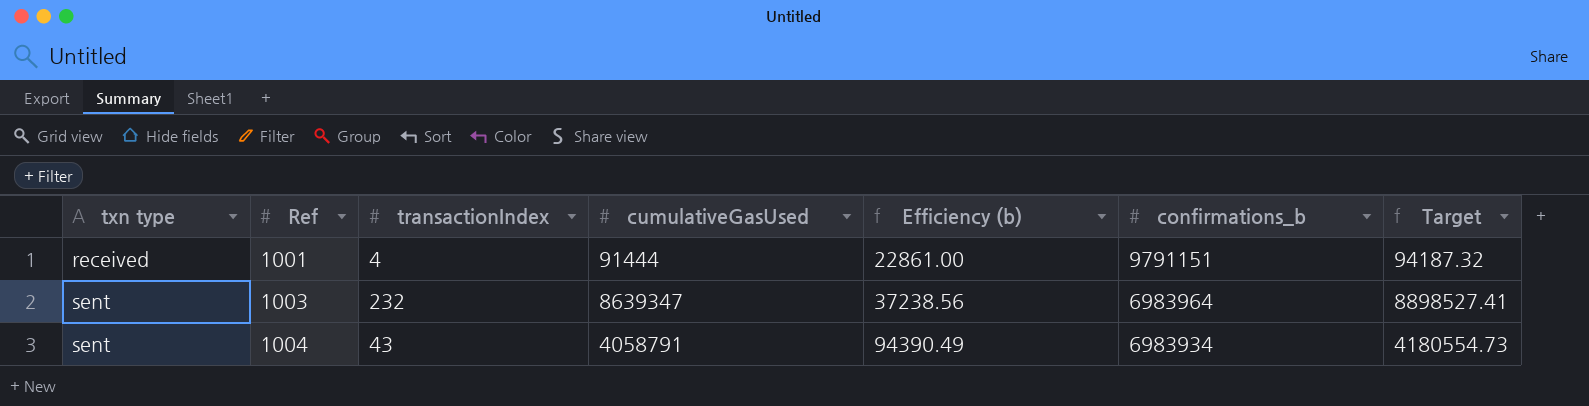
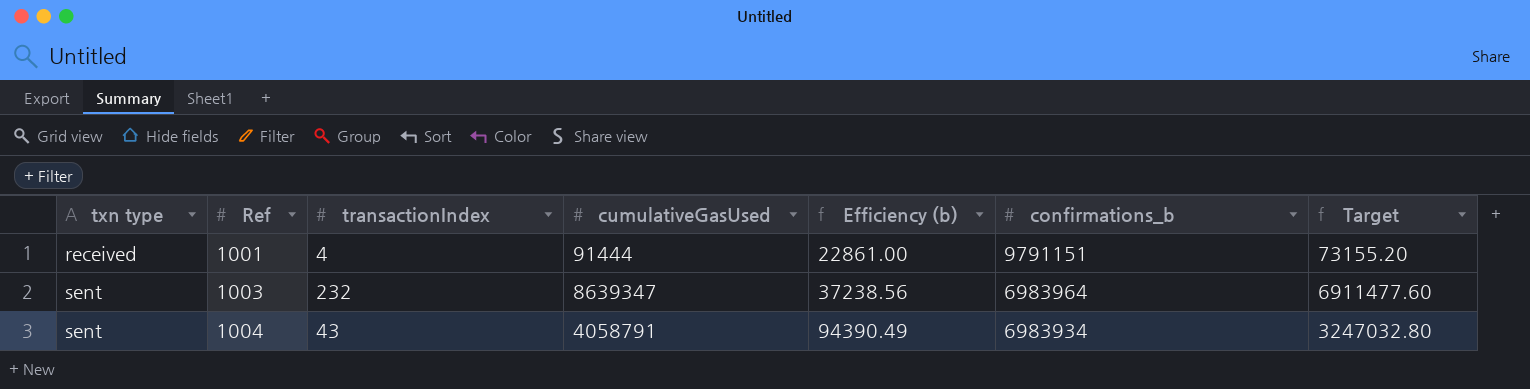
column Target | formula: [cumulativeGasUsed] * 1.03 -> [cumulativeGasUsed] * 0.8

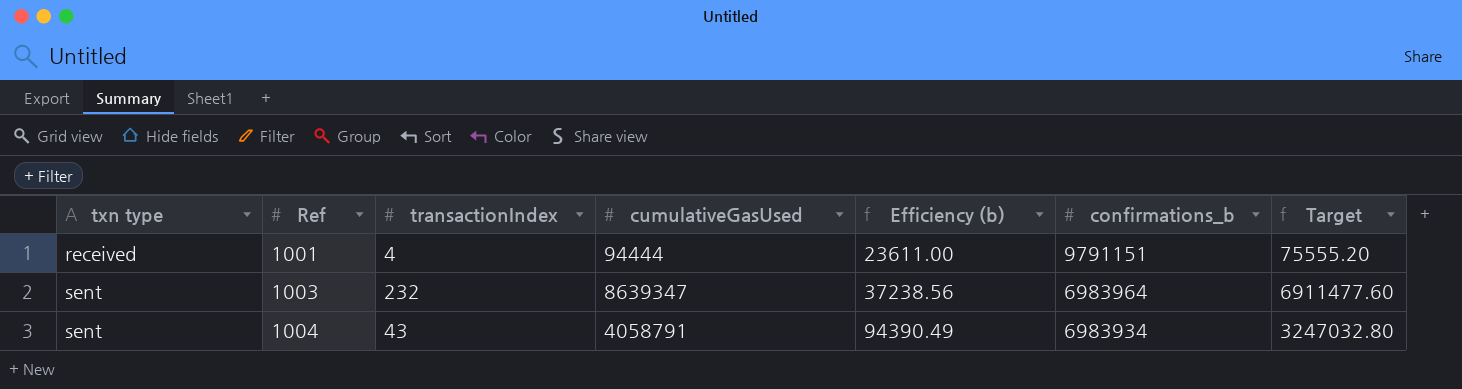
1001 | cumulativeGasUsed: 91444 -> 94444
1001 | Efficiency (b): 22861.00 -> 23611.00
1001 | Target: 73155.20 -> 75555.20

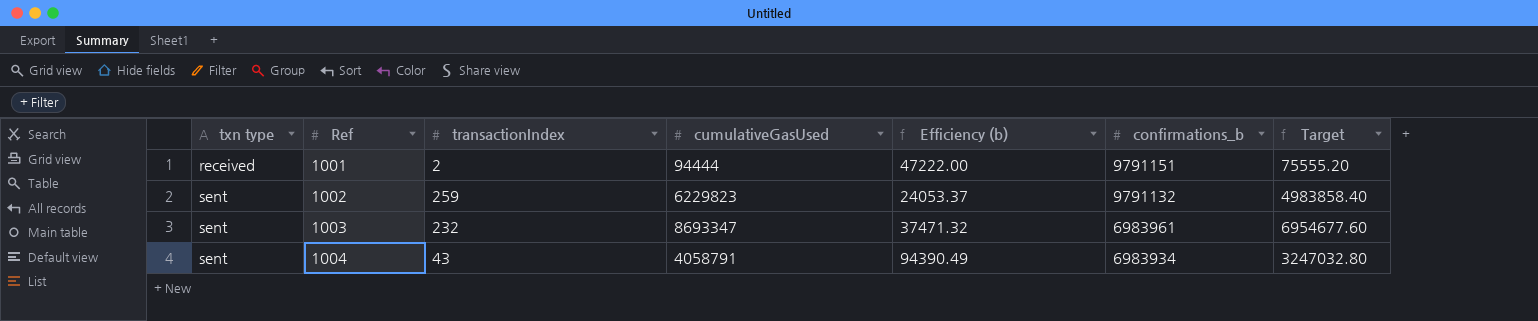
1001 | transactionIndex: 4 -> 2
1001 | Efficiency (b): 23611.00 -> 47222.00
row 1002: none -> sent | 259 | 6229823 | 24053.37 | 9791132 | 4983858.40
1003 | cumulativeGasUsed: 8639347 -> 8693347
1003 | Efficiency (b): 37238.56 -> 37471.32
1003 | confirmations_b: 6983964 -> 6983961
1003 | Target: 6911477.60 -> 6954677.60

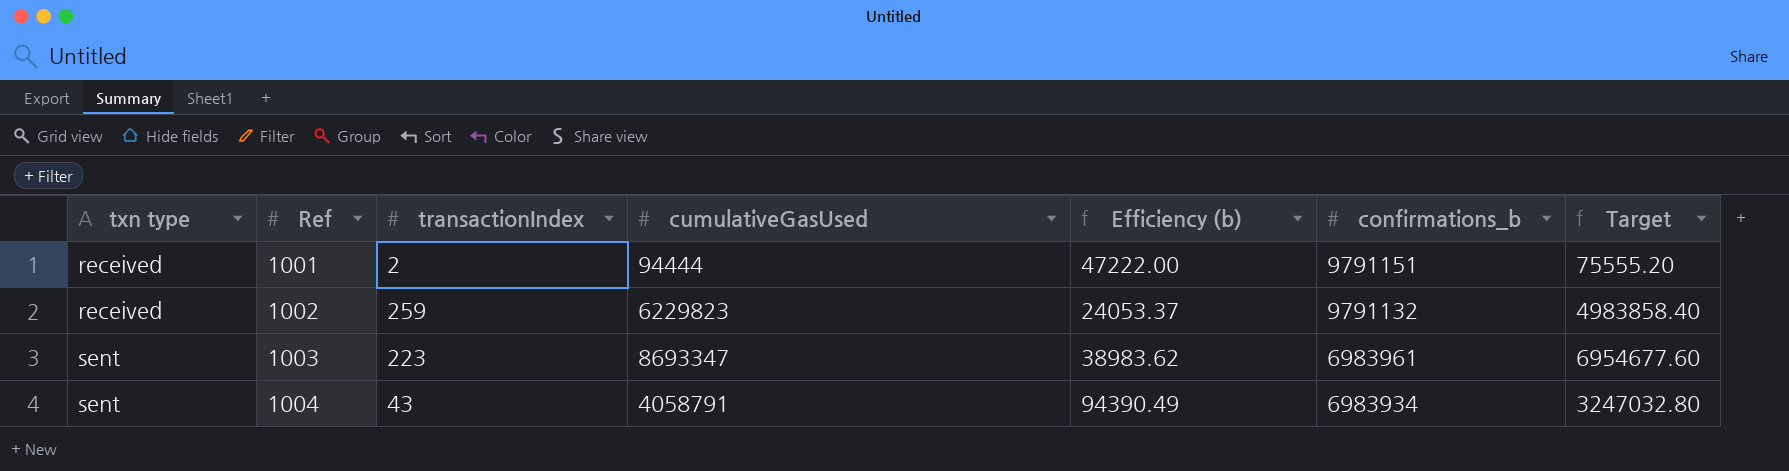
1002 | txn type: sent -> received
1003 | transactionIndex: 232 -> 223
1003 | Efficiency (b): 37471.32 -> 38983.62

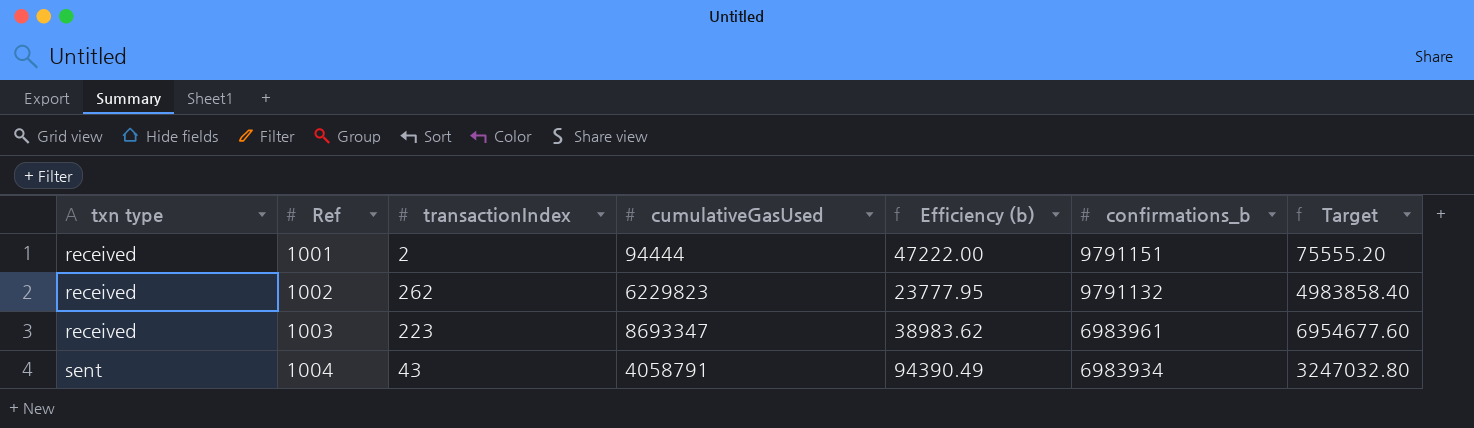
1002 | transactionIndex: 259 -> 262
1002 | Efficiency (b): 24053.37 -> 23777.95
1003 | txn type: sent -> received

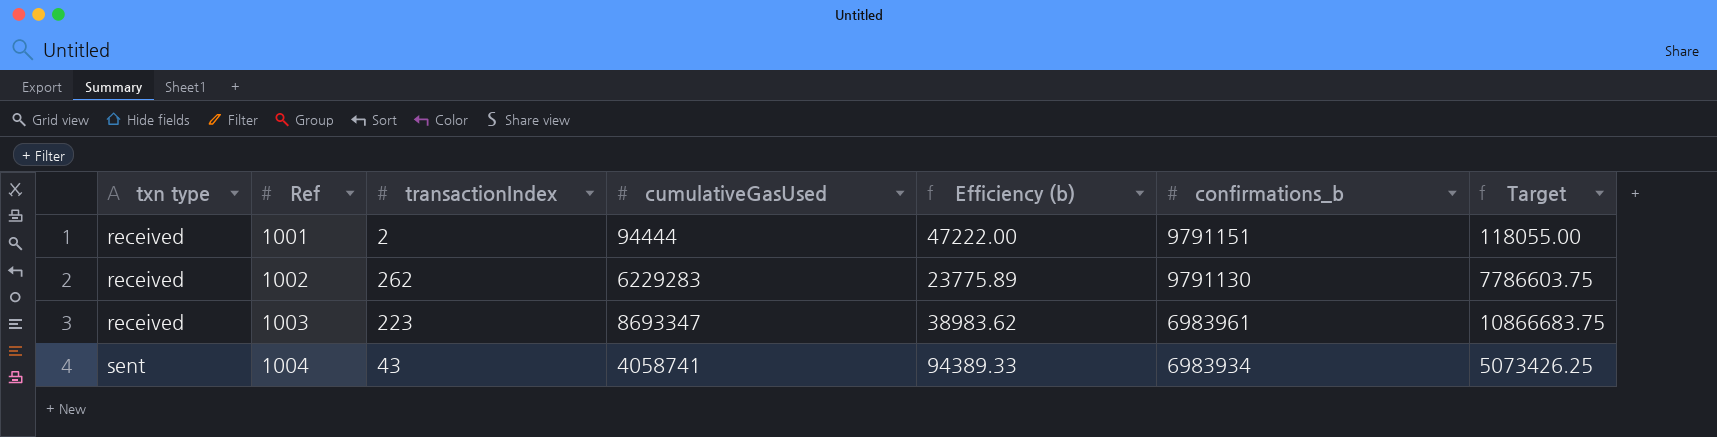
column Target | formula: [cumulativeGasUsed] * 0.8 -> [cumulativeGasUsed] * 1.25
1002 | cumulativeGasUsed: 6229823 -> 6229283
1002 | Efficiency (b): 23777.95 -> 23775.89
1002 | confirmations_b: 9791132 -> 9791130
1004 | cumulativeGasUsed: 4058791 -> 4058741
1004 | Efficiency (b): 94390.49 -> 94389.33

